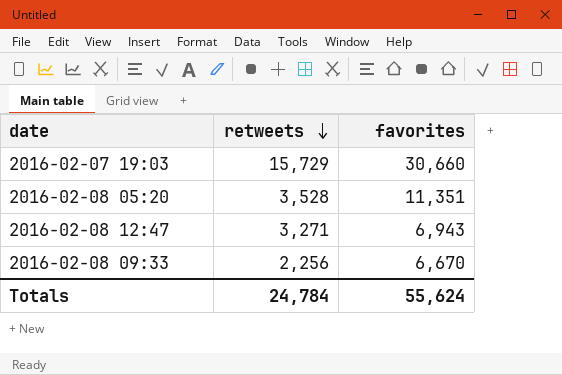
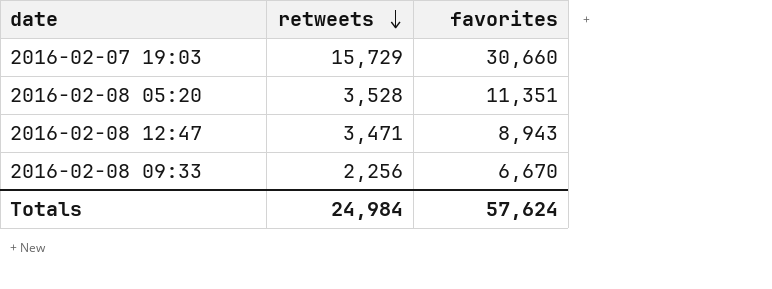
2016-02-08 12:47 | retweets: 3,271 -> 3,471
2016-02-08 12:47 | favorites: 6,943 -> 8,943
Totals | retweets: 24,784 -> 24,984
Totals | favorites: 55,624 -> 57,624

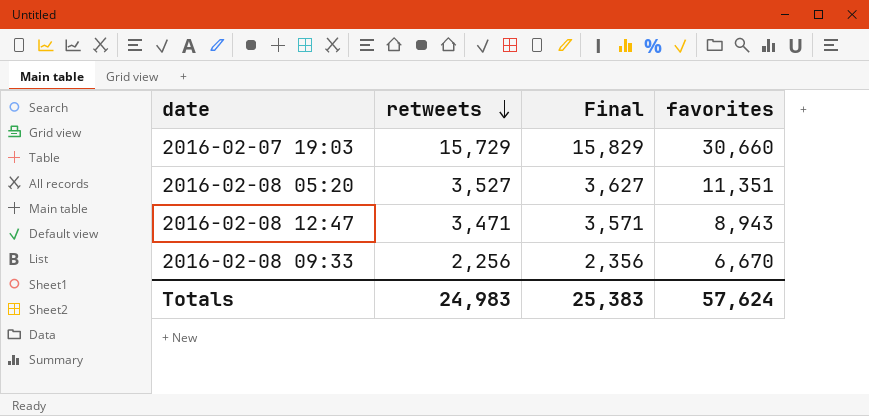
column Final | formula: none -> [retweets] + 100
2016-02-08 05:20 | retweets: 3,528 -> 3,527
Totals | retweets: 24,984 -> 24,983

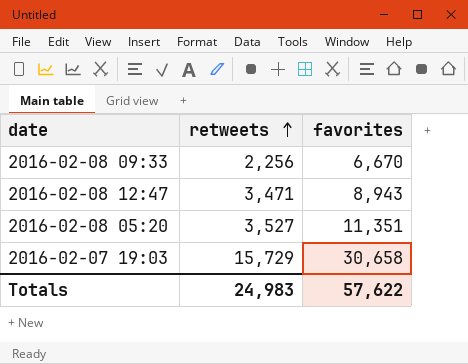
row order: retweets descending -> retweets ascending
column Final | formula: [retweets] + 100 -> none
2016-02-07 19:03 | favorites: 30,660 -> 30,658
Totals | favorites: 57,624 -> 57,622

